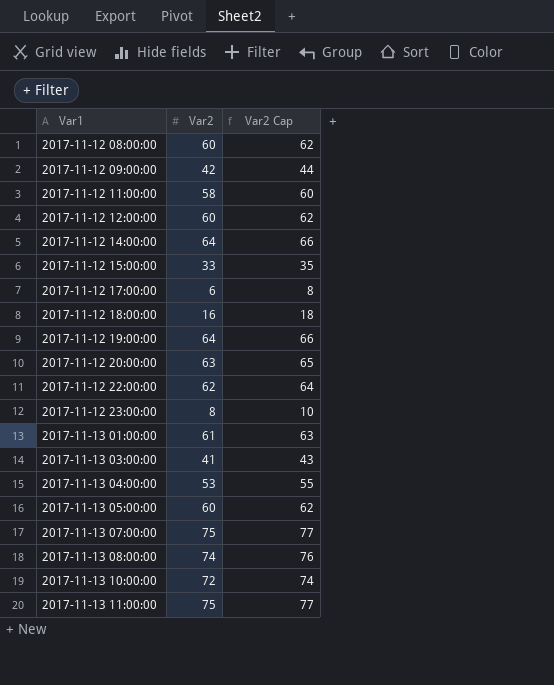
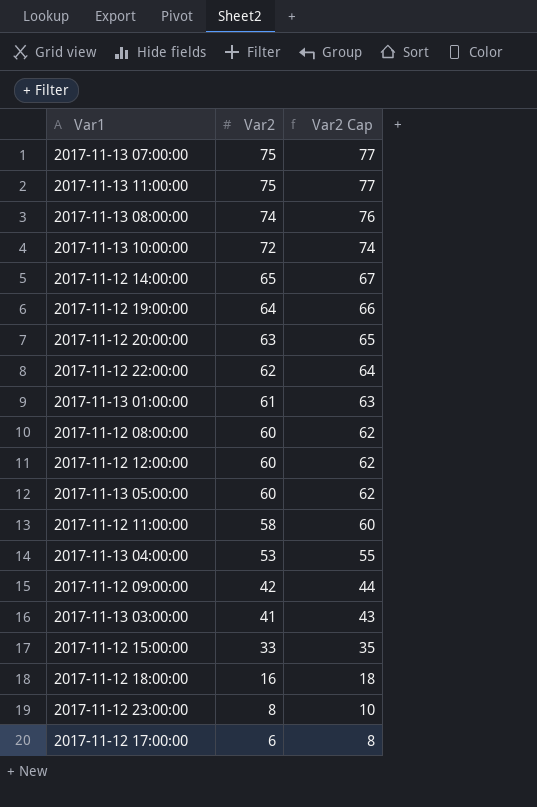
row order: Var1 ascending -> Var2 descending
2017-11-12 14:00:00 | Var2: 64 -> 65
2017-11-12 14:00:00 | Var2 Cap: 66 -> 67

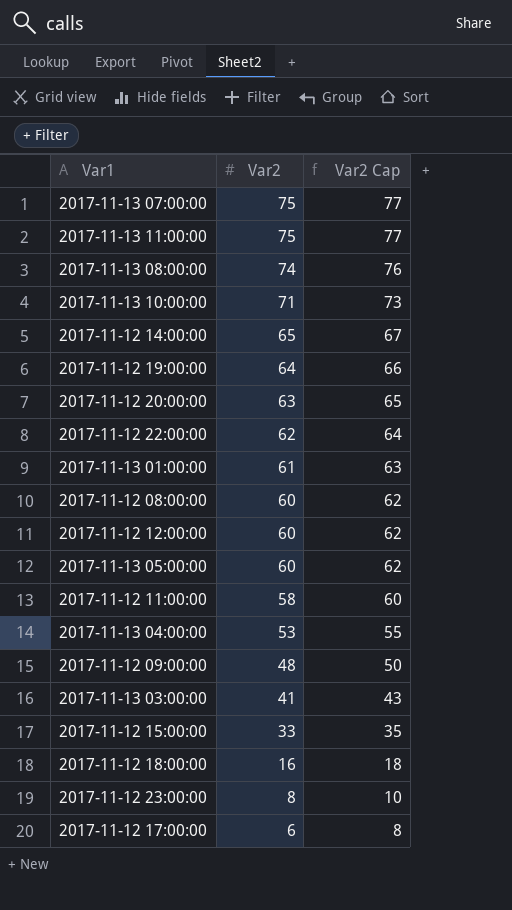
2017-11-13 10:00:00 | Var2: 72 -> 71
2017-11-13 10:00:00 | Var2 Cap: 74 -> 73
2017-11-12 09:00:00 | Var2: 42 -> 48
2017-11-12 09:00:00 | Var2 Cap: 44 -> 50

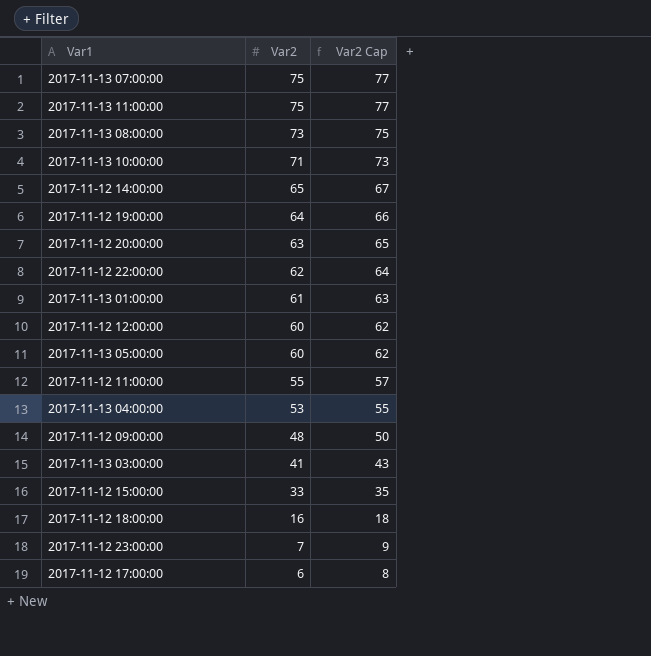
row 2017-11-12 08:00:00: 60 | 62 -> none
2017-11-13 08:00:00 | Var2: 74 -> 73
2017-11-13 08:00:00 | Var2 Cap: 76 -> 75
2017-11-12 11:00:00 | Var2: 58 -> 55
2017-11-12 11:00:00 | Var2 Cap: 60 -> 57
2017-11-12 23:00:00 | Var2: 8 -> 7
2017-11-12 23:00:00 | Var2 Cap: 10 -> 9

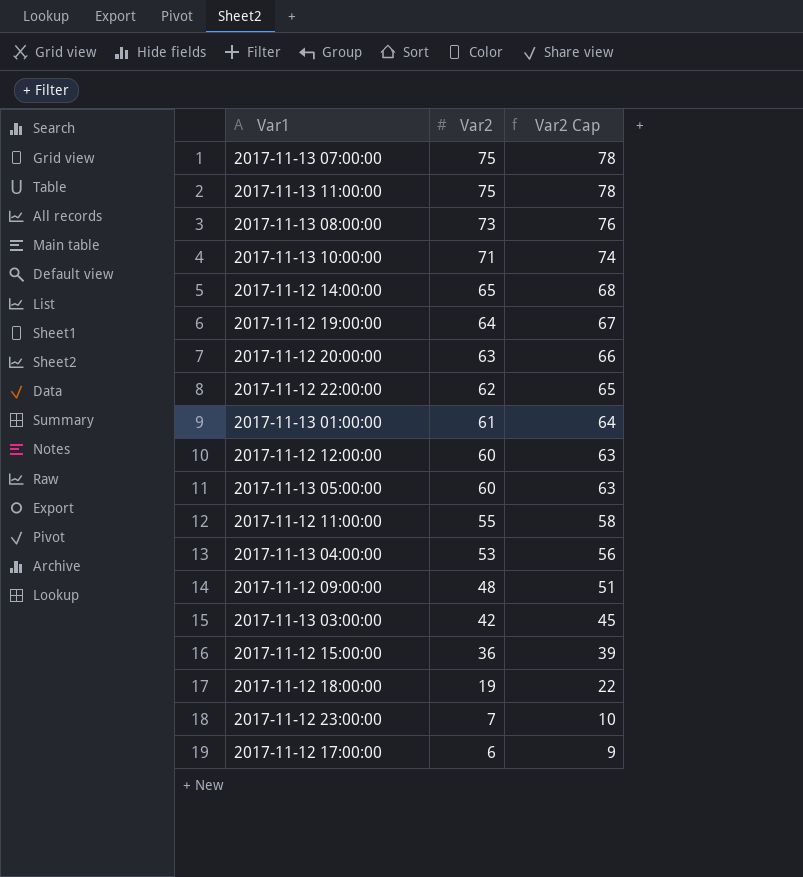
column Var2 Cap | formula: [Var2] + 2 -> [Var2] + 3
2017-11-13 03:00:00 | Var2: 41 -> 42
2017-11-12 15:00:00 | Var2: 33 -> 36
2017-11-12 18:00:00 | Var2: 16 -> 19

